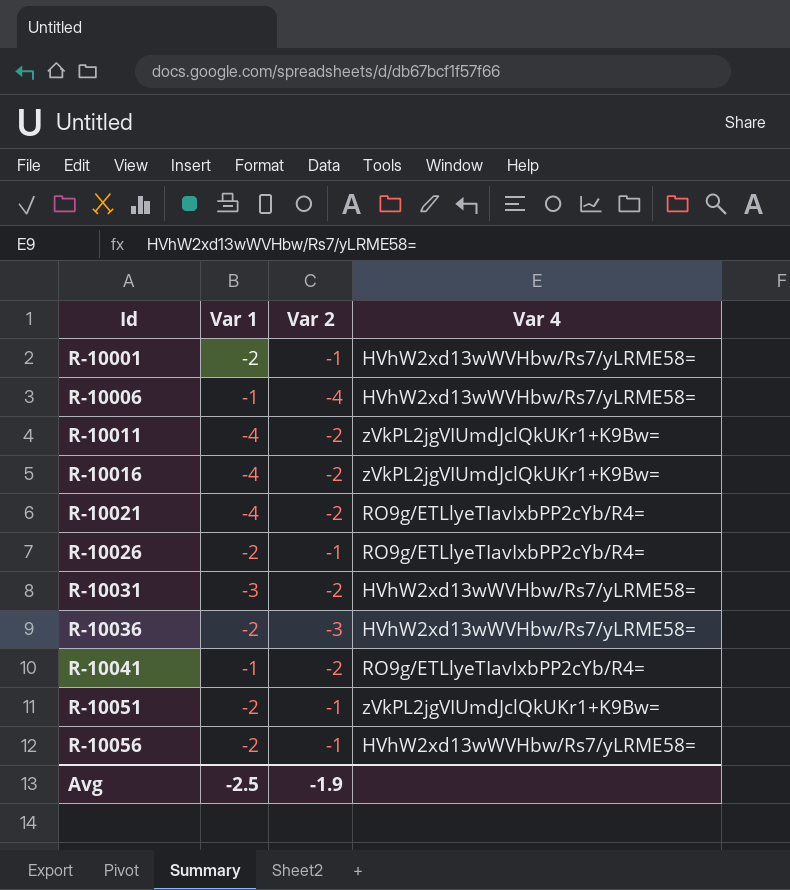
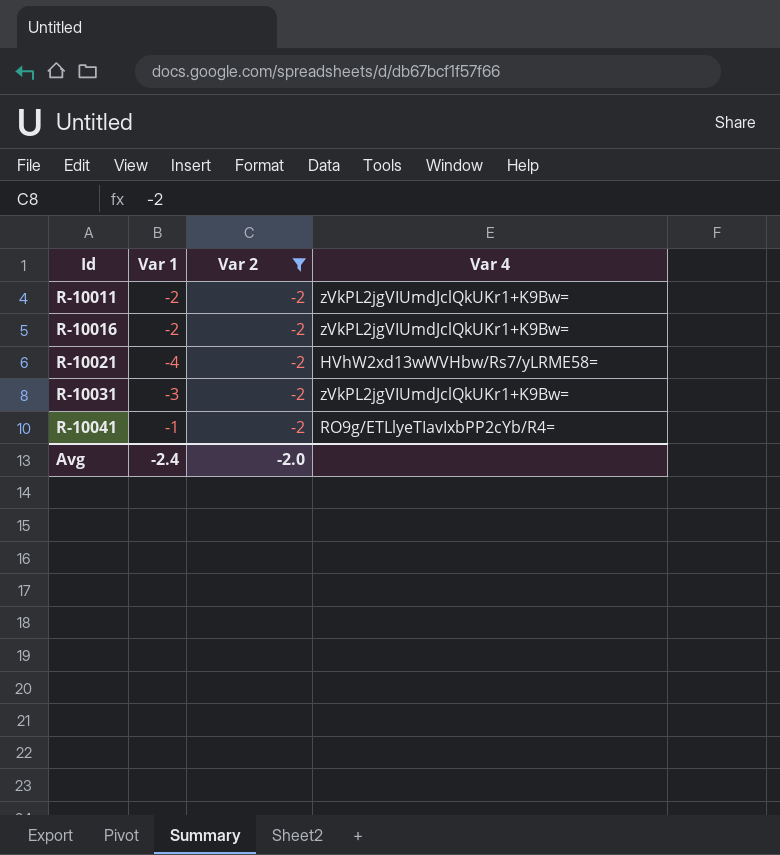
filter: none -> Var 2 = -2
R-10011 | Var 1: -4 -> -2
R-10016 | Var 1: -4 -> -2
R-10021 | Var 4: RO9g/ETLlyeTIavIxbPP2cYb/R4= -> HVhW2xd13wWVHbw/Rs7/yLRME58=
R-10031 | Var 4: HVhW2xd13wWVHbw/Rs7/yLRME58= -> zVkPL2jgVIUmdJclQkUKr1+K9Bw=
Avg | Var 1: -2.5 -> -2.4
Avg | Var 2: -1.9 -> -2.0

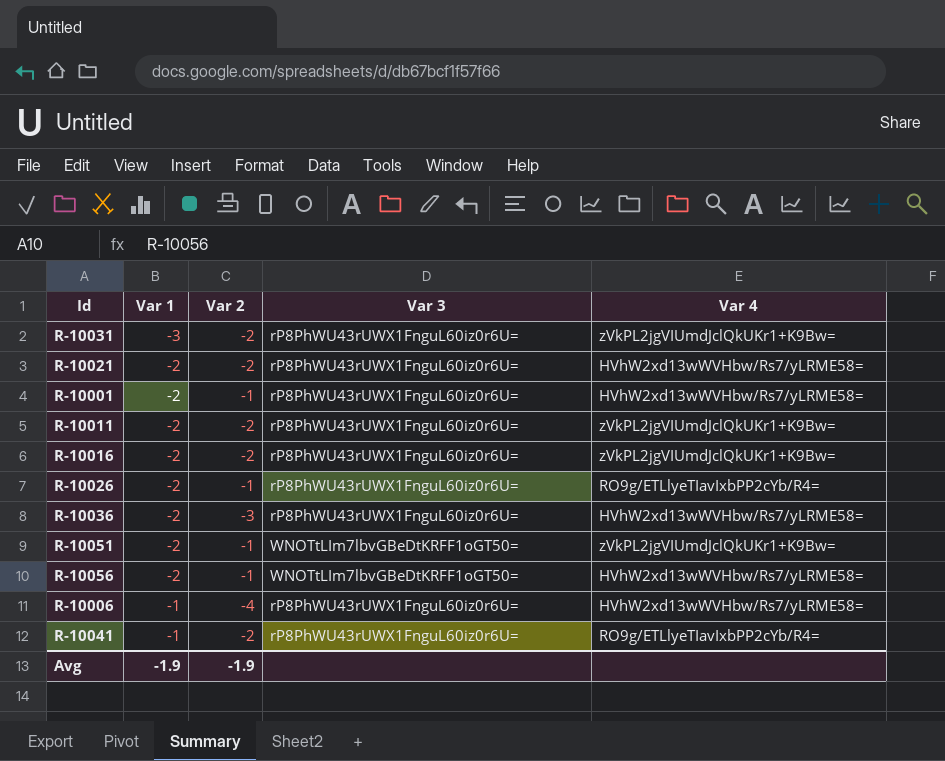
filter: Var 2 = -2 -> none
row order: Id ascending -> Var 1 ascending
column Var 3 | position: none -> 4
R-10021 | Var 1: -4 -> -2
Avg | Var 1: -2.4 -> -1.9
Avg | Var 2: -2.0 -> -1.9

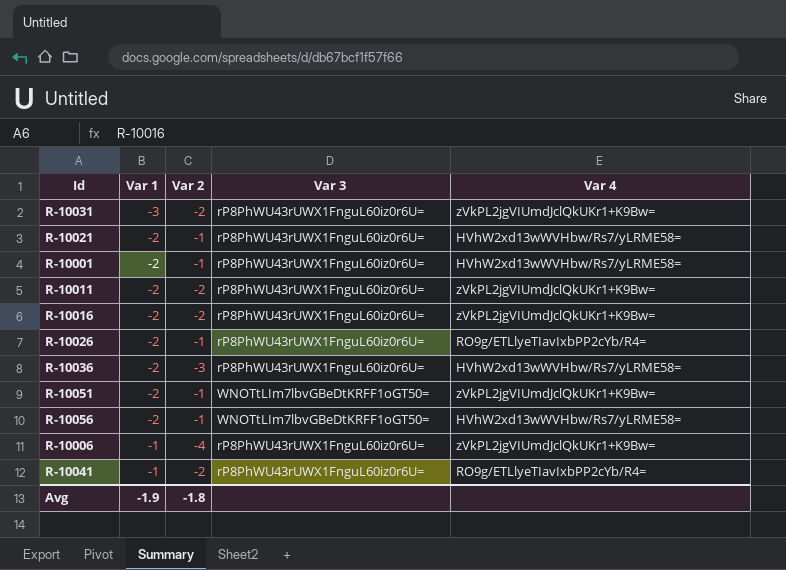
R-10021 | Var 2: -2 -> -1
R-10006 | Var 4: HVhW2xd13wWVHbw/Rs7/yLRME58= -> zVkPL2jgVIUmdJclQkUKr1+K9Bw=
Avg | Var 2: -1.9 -> -1.8

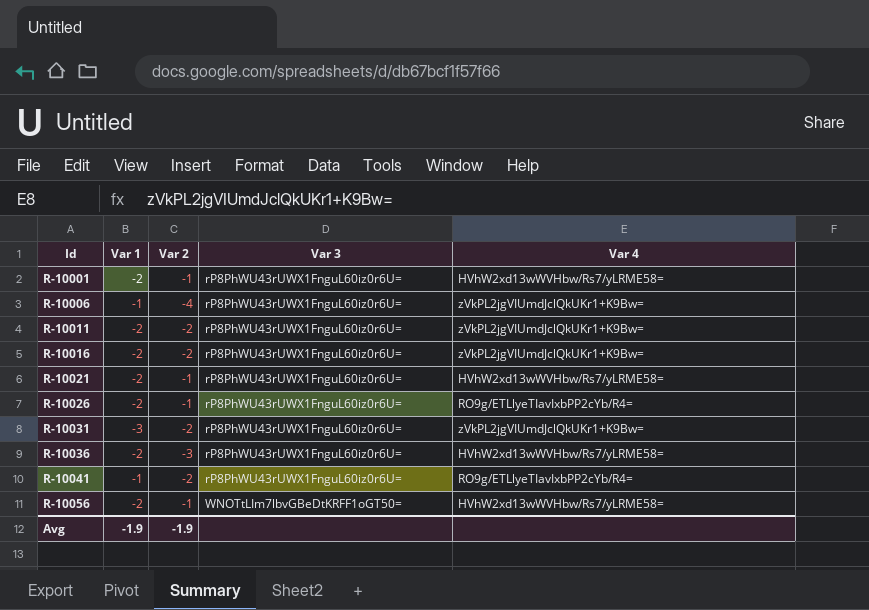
row order: Var 1 ascending -> Id ascending
row R-10051: -2 | -1 | WNOTtLIm7lbvGBeDtKRFF1oGT50= | zVkPL2jgVIUmdJclQkUKr1+K9Bw= -> none
Avg | Var 2: -1.8 -> -1.9

